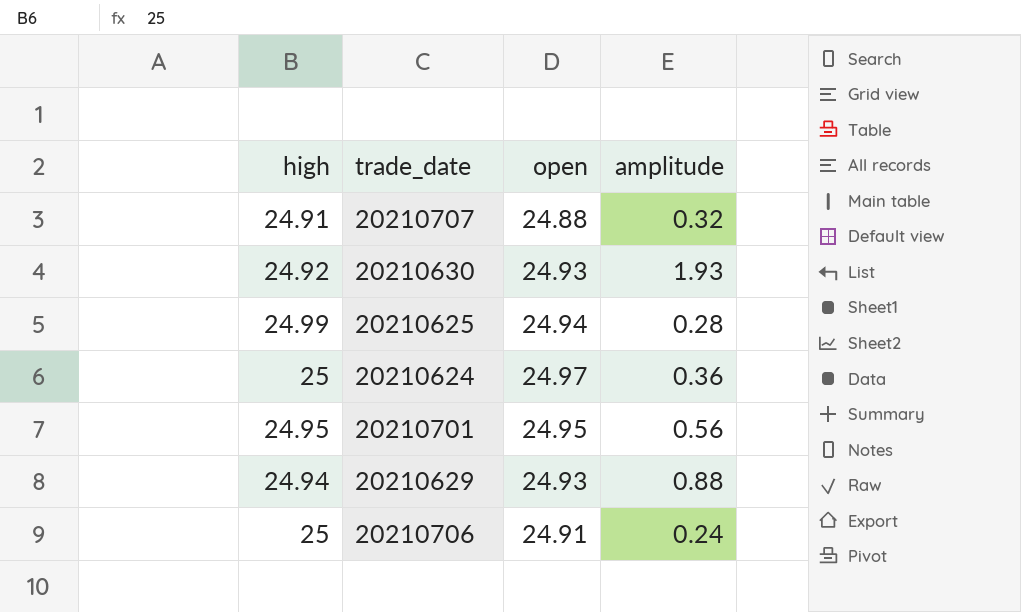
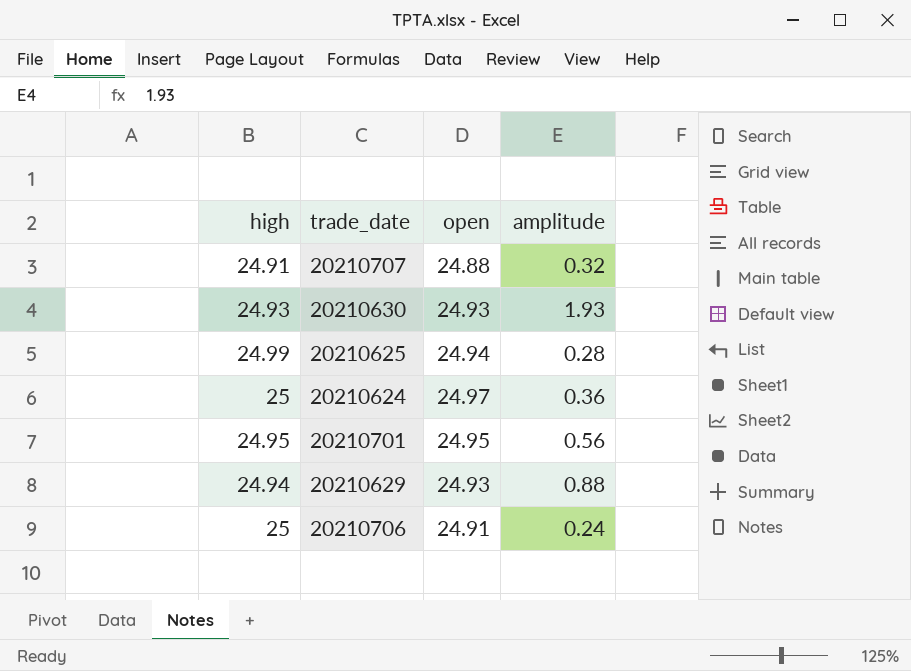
20210630 | high: 24.92 -> 24.93

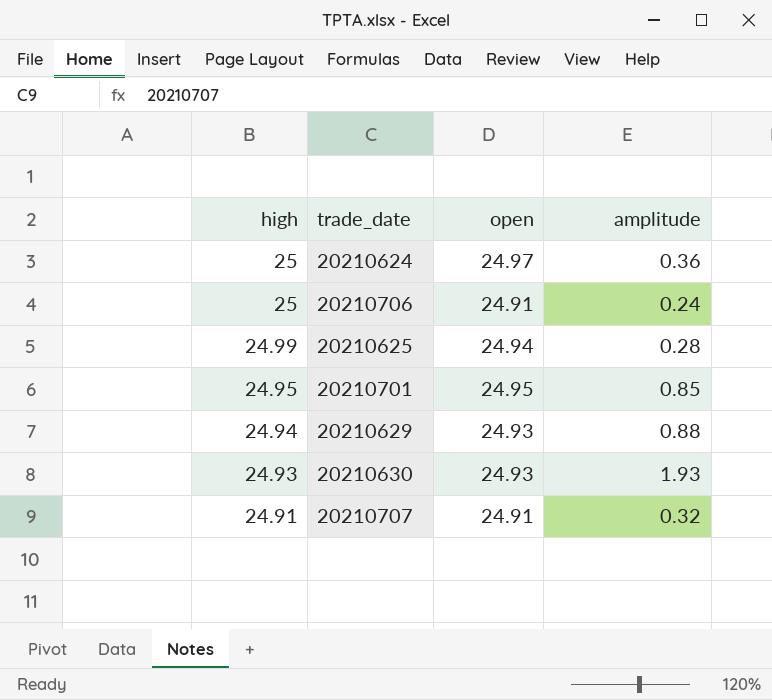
row order: none -> high descending
20210701 | amplitude: 0.56 -> 0.85
20210707 | open: 24.88 -> 24.91

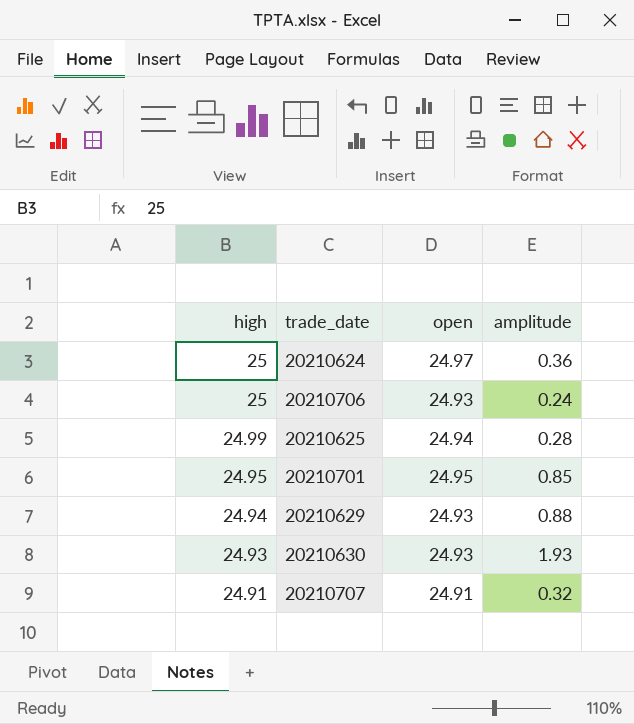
20210706 | open: 24.91 -> 24.93

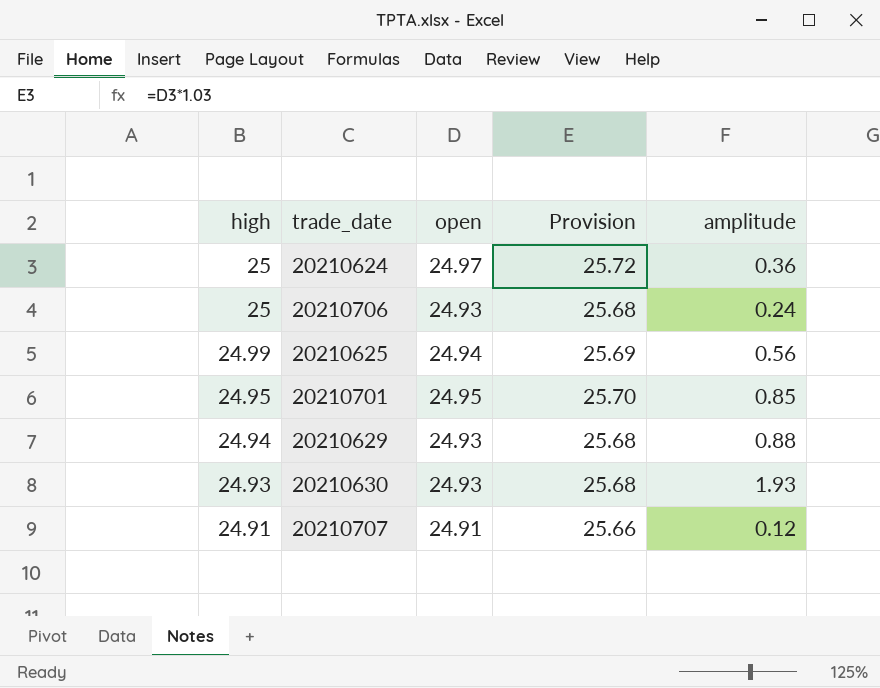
column Provision | formula: none -> [open] * 1.03
20210625 | amplitude: 0.28 -> 0.56
20210707 | amplitude: 0.32 -> 0.12

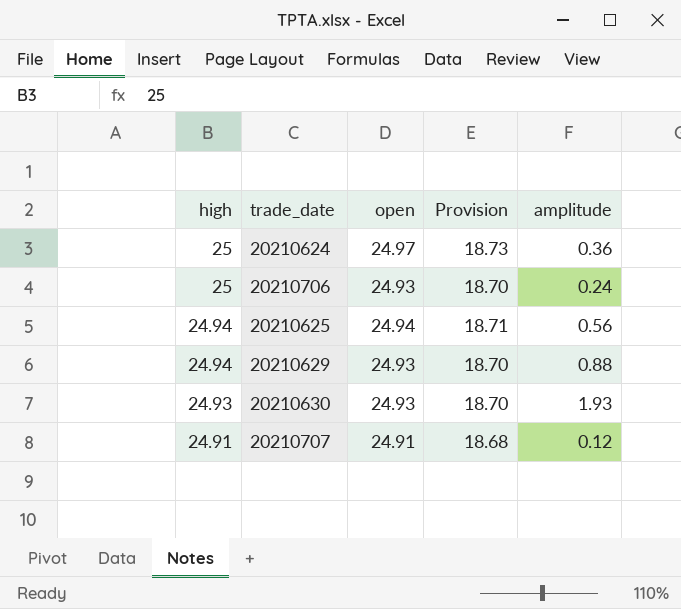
column Provision | formula: [open] * 1.03 -> [open] * 0.75
row 20210701: 24.95 | 24.95 | 25.70 | 0.85 -> none
20210625 | high: 24.99 -> 24.94

